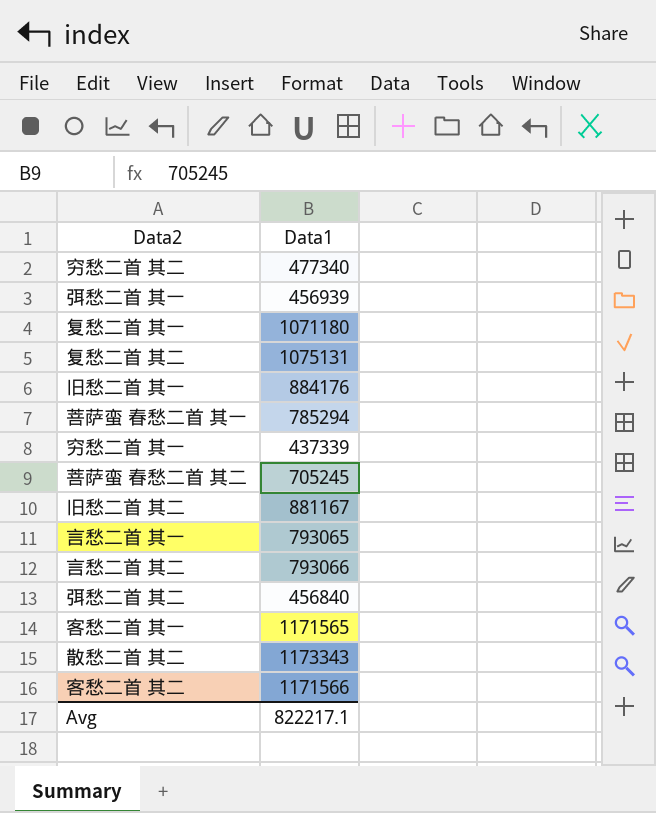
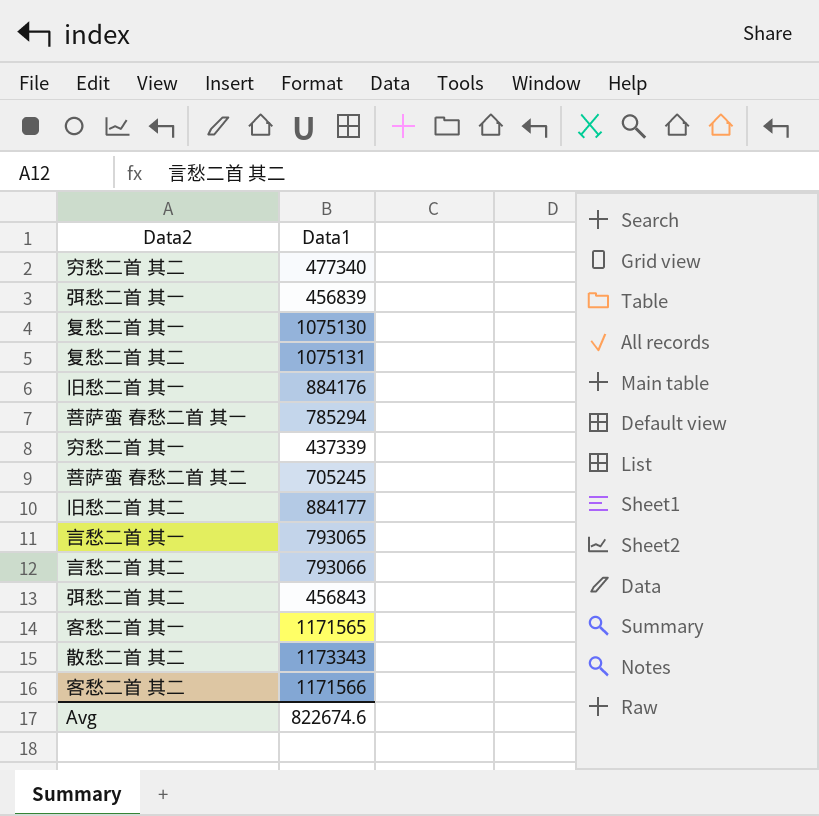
弭愁二首 其一 | Data1: 456939 -> 456839
复愁二首 其一 | Data1: 1071180 -> 1075130
旧愁二首 其二 | Data1: 881167 -> 884177
弭愁二首 其二 | Data1: 456840 -> 456843
Avg | Data1: 822217.1 -> 822674.6

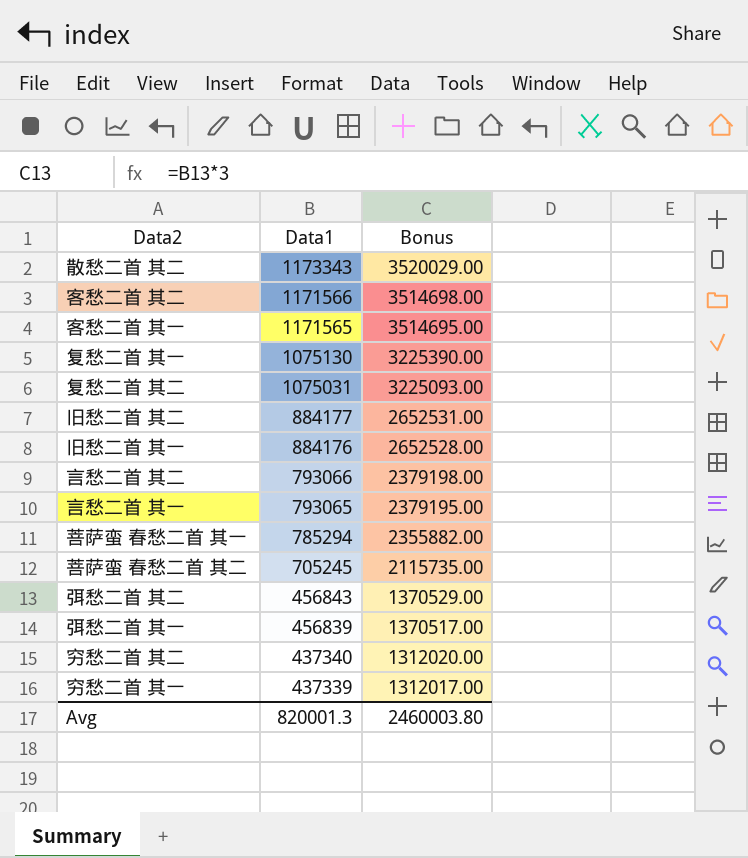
row order: none -> Data1 descending
column Bonus | formula: none -> [Data1] * 3
复愁二首 其二 | Data1: 1075131 -> 1075031
穷愁二首 其二 | Data1: 477340 -> 437340
Avg | Data1: 822674.6 -> 820001.3

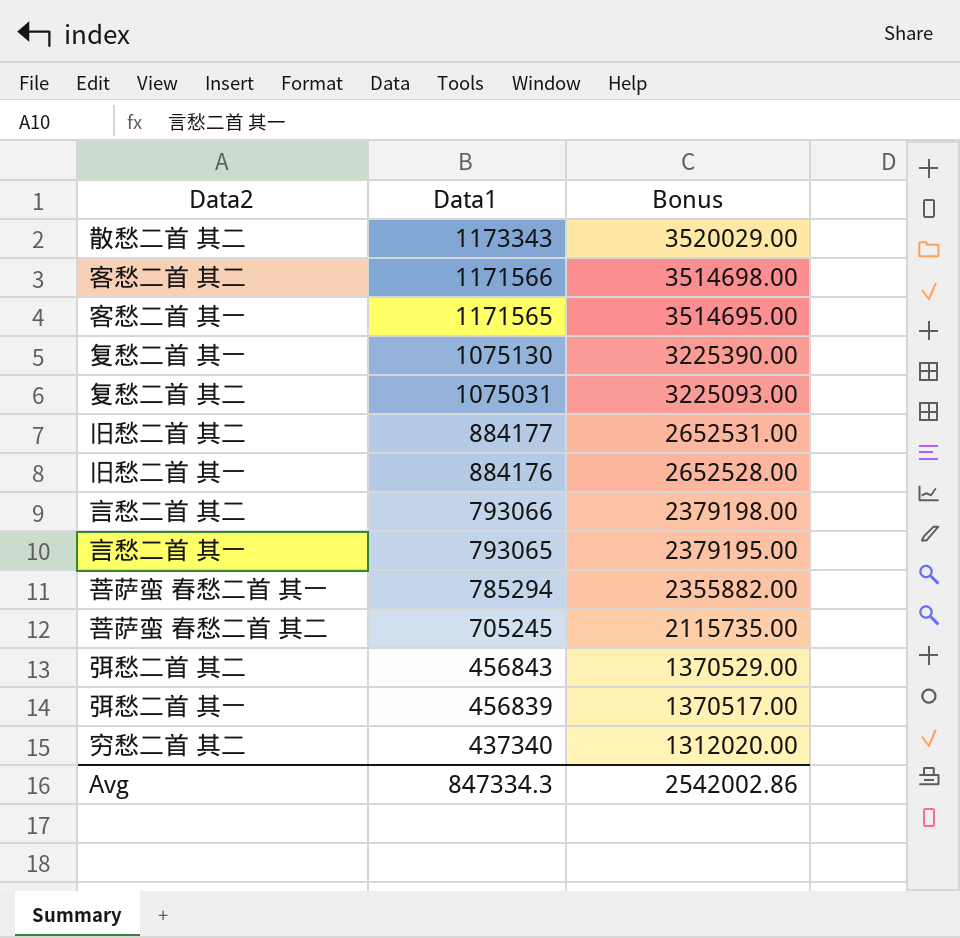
row 穷愁二首 其一: 437339 | 1312017.00 -> none
Avg | Data1: 820001.3 -> 847334.3
Avg | Bonus: 2460003.80 -> 2542002.86

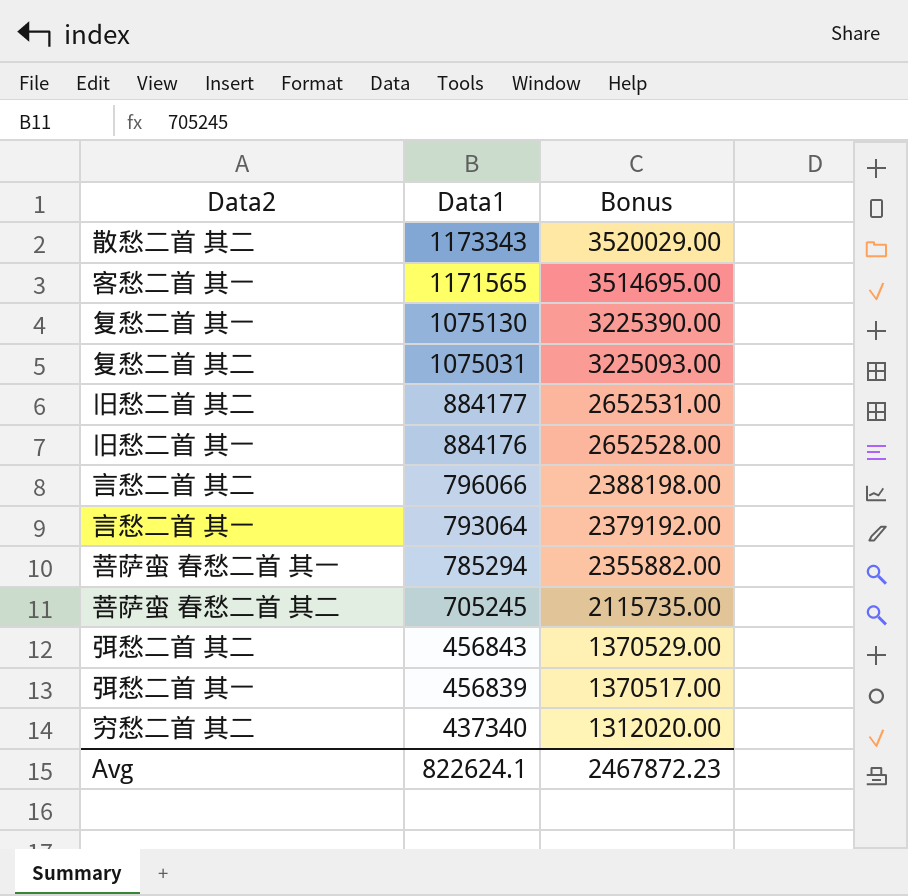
row 客愁二首 其二: 1171566 | 3514698.00 -> none
言愁二首 其二 | Data1: 793066 -> 796066
言愁二首 其二 | Bonus: 2379198.00 -> 2388198.00
言愁二首 其一 | Data1: 793065 -> 793064
言愁二首 其一 | Bonus: 2379195.00 -> 2379192.00
Avg | Data1: 847334.3 -> 822624.1
Avg | Bonus: 2542002.86 -> 2467872.23

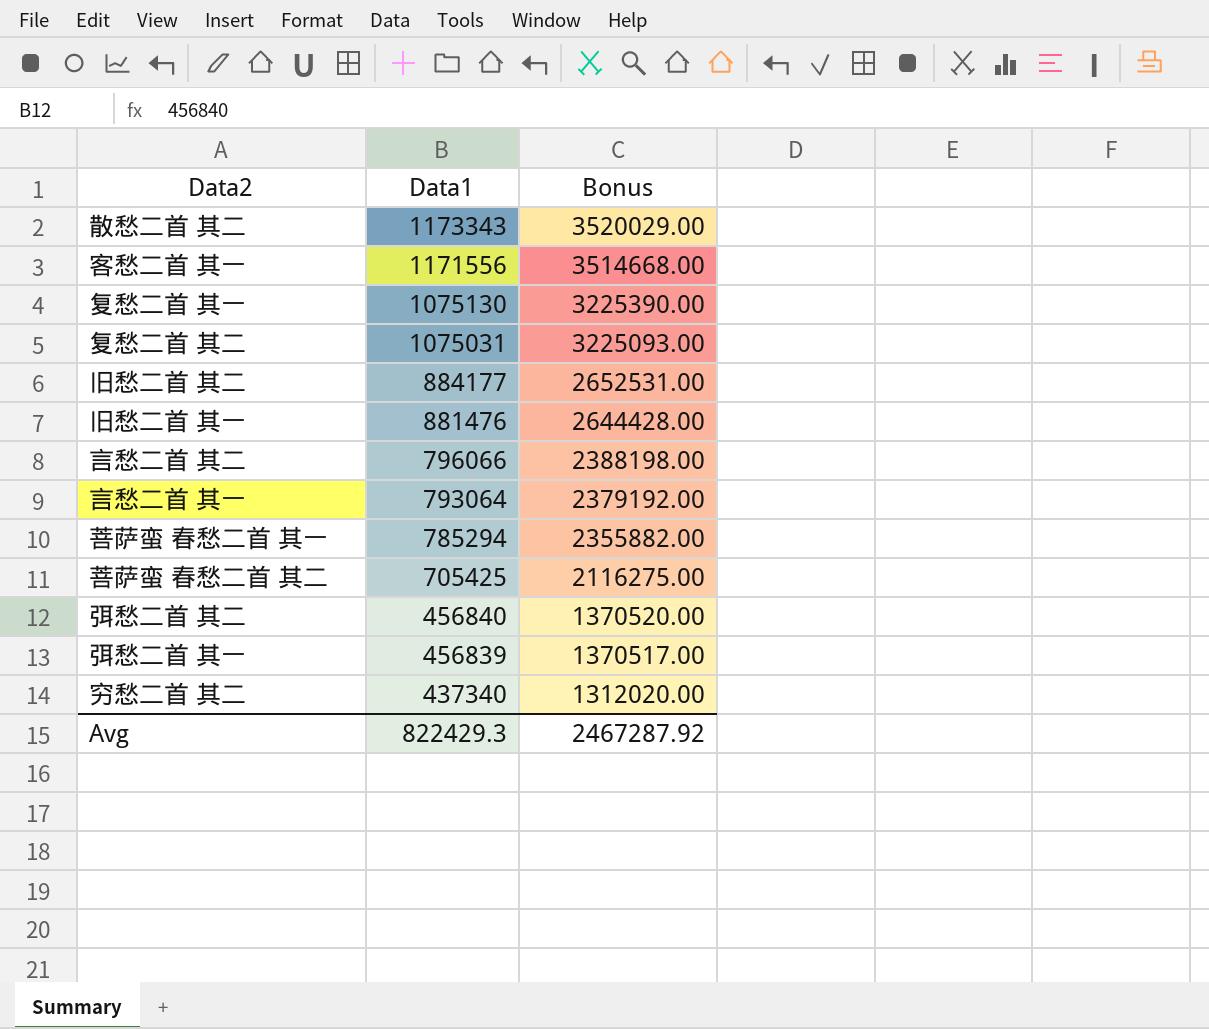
客愁二首 其一 | Data1: 1171565 -> 1171556
客愁二首 其一 | Bonus: 3514695.00 -> 3514668.00
旧愁二首 其一 | Data1: 884176 -> 881476
旧愁二首 其一 | Bonus: 2652528.00 -> 2644428.00
菩萨蛮 春愁二首 其二 | Data1: 705245 -> 705425
菩萨蛮 春愁二首 其二 | Bonus: 2115735.00 -> 2116275.00
弭愁二首 其二 | Data1: 456843 -> 456840
弭愁二首 其二 | Bonus: 1370529.00 -> 1370520.00
Avg | Data1: 822624.1 -> 822429.3
Avg | Bonus: 2467872.23 -> 2467287.92

